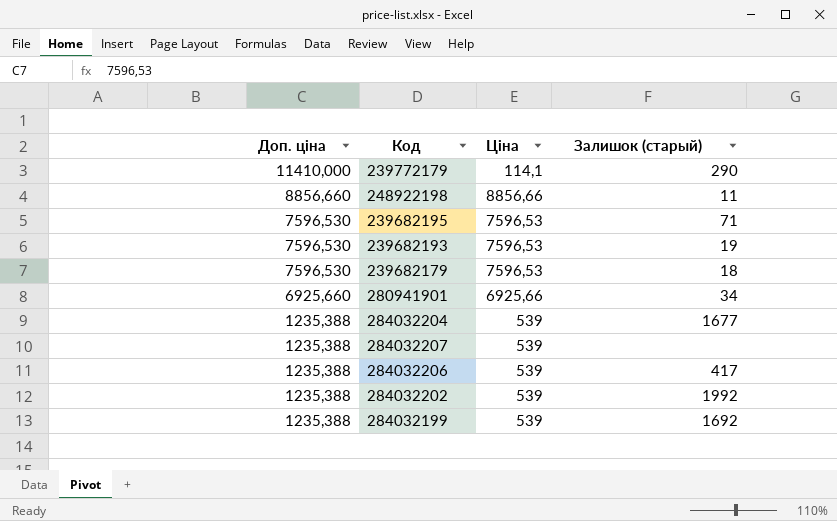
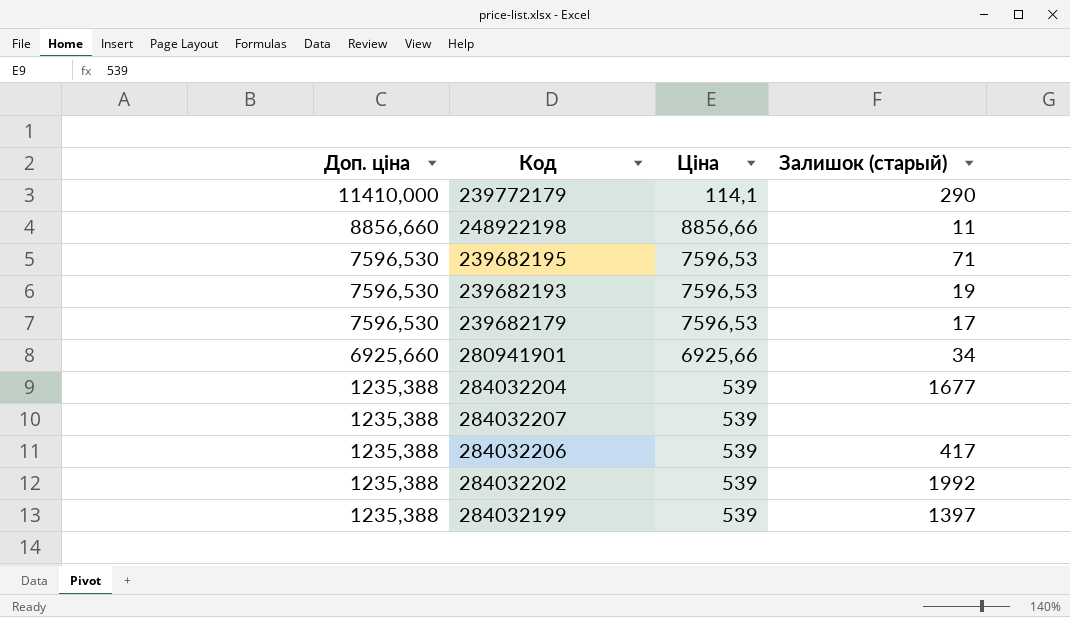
239682179 | Залишок (старый): 18 -> 17
284032199 | Залишок (старый): 1692 -> 1397

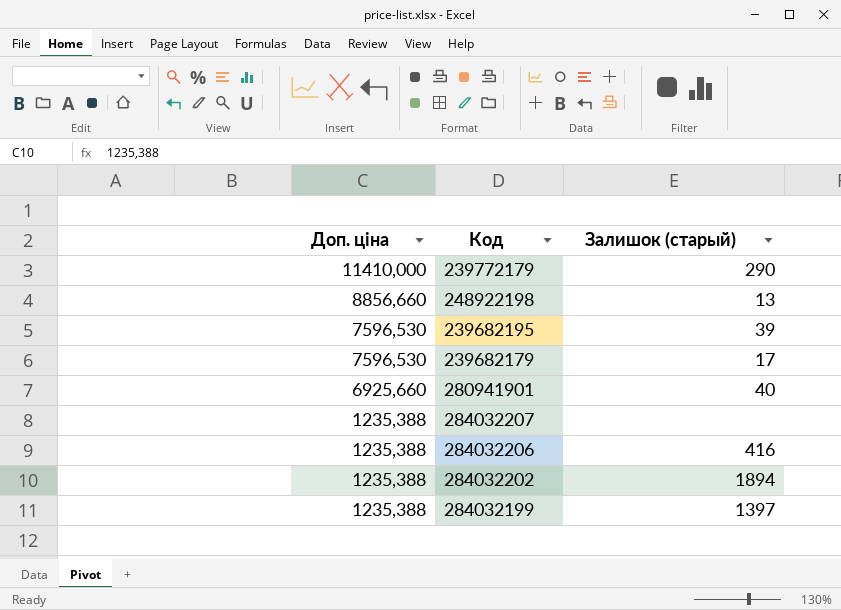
column Ціна | position: 3 -> none
row 239682193: 7596,530 | 7596,53 | 19 -> none
row 284032204: 1235,388 | 539 | 1677 -> none
248922198 | Залишок (старый): 11 -> 13
239682195 | Залишок (старый): 71 -> 39
280941901 | Залишок (старый): 34 -> 40
284032206 | Залишок (старый): 417 -> 416
284032202 | Залишок (старый): 1992 -> 1894

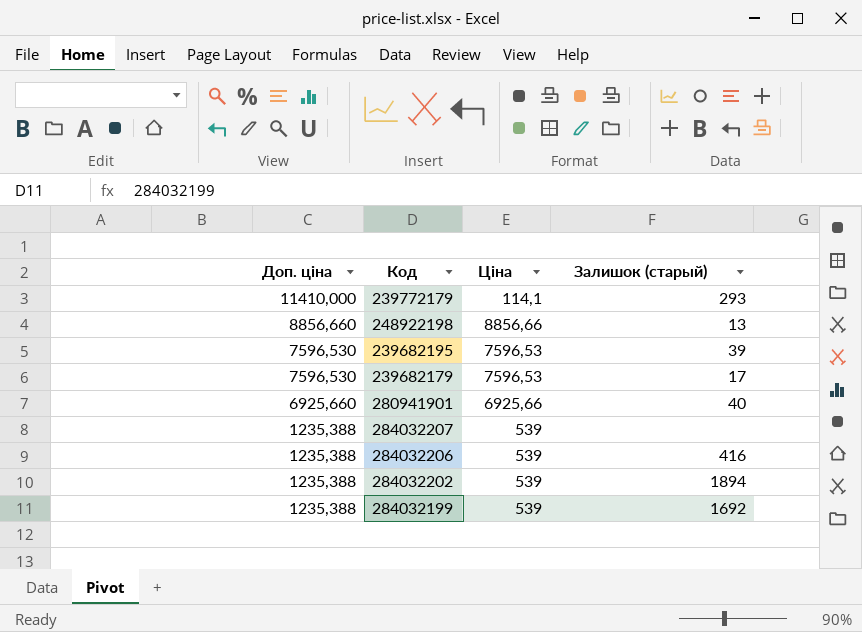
column Ціна | position: none -> 3
239772179 | Залишок (старый): 290 -> 293
284032199 | Залишок (старый): 1397 -> 1692

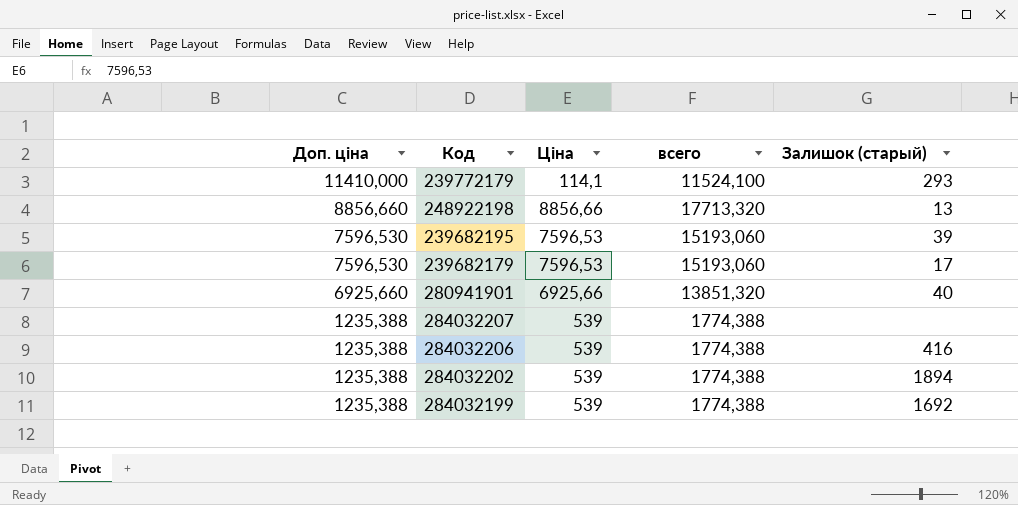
column всего | formula: none -> [Доп. ціна] + [Ціна]

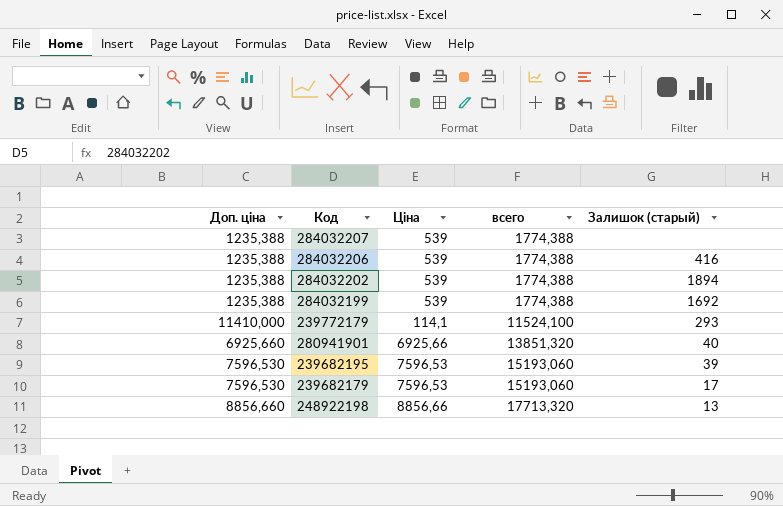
row order: Доп. ціна descending -> всего ascending

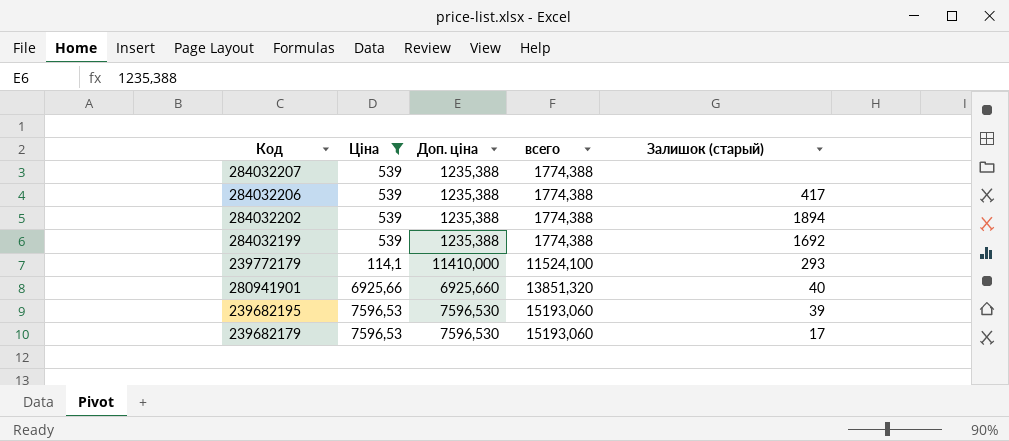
filter: none -> Ціна != 8856,66
column Доп. ціна | position: 1 -> 3
284032206 | Залишок (старый): 416 -> 417

